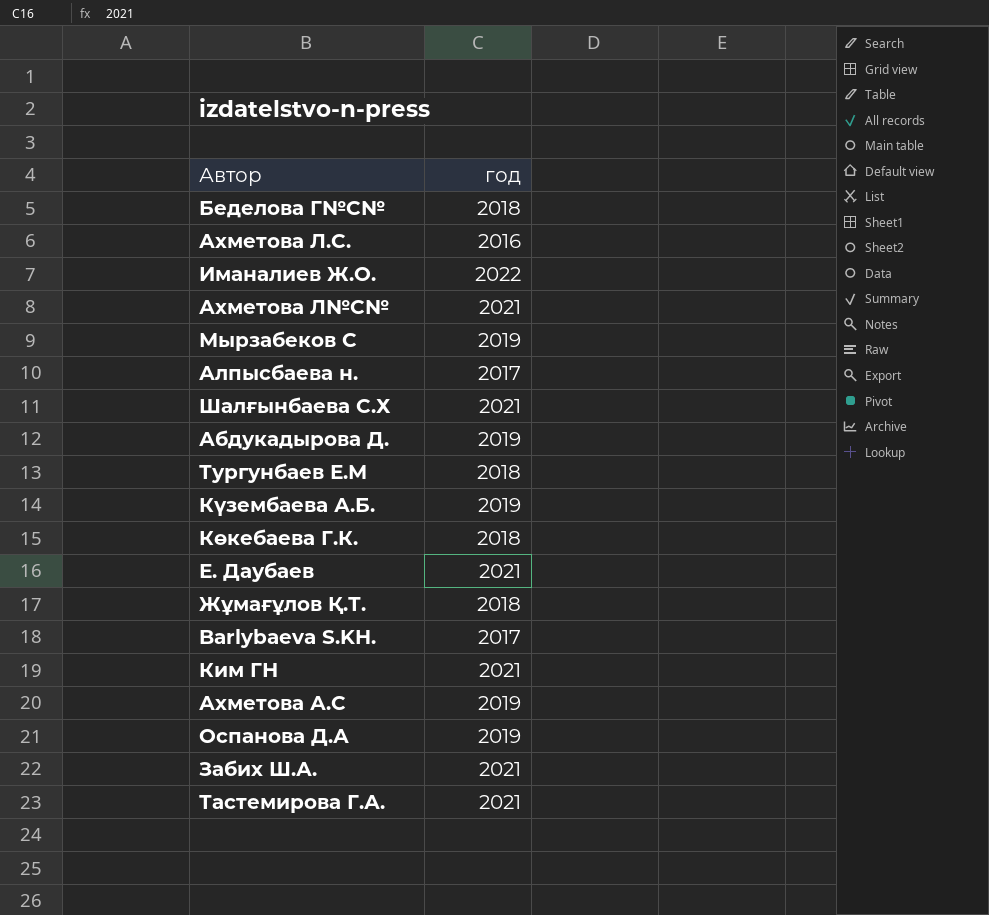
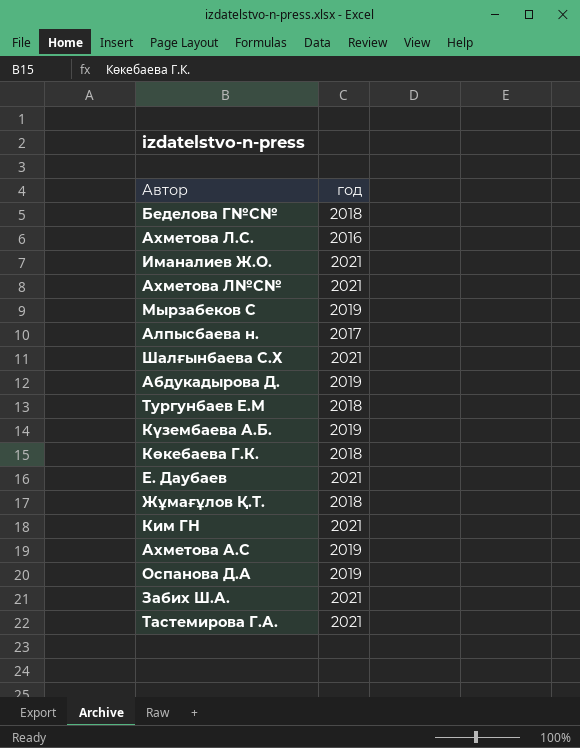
row Barlybaeva S.KH.: 2017 -> none
Иманалиев Ж.О. | год: 2022 -> 2021

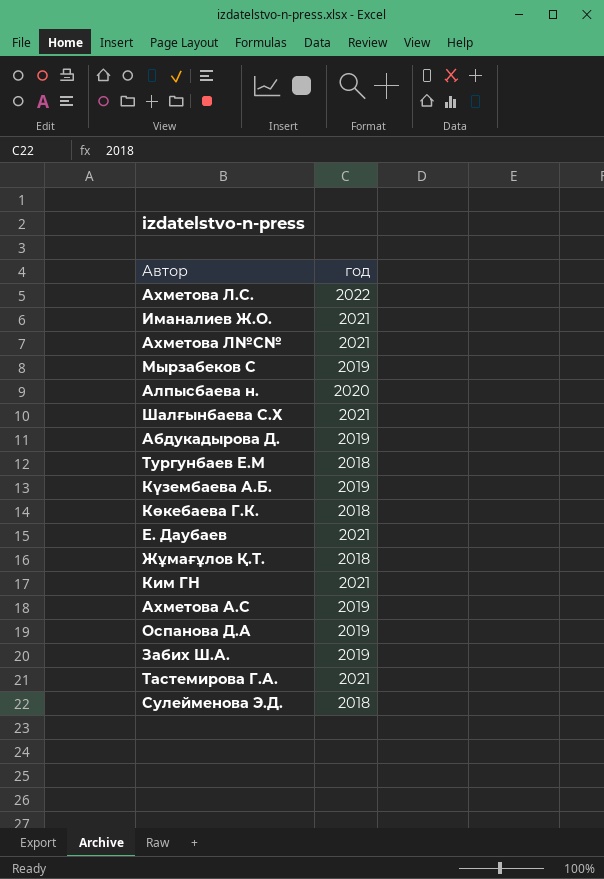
row Беделова Г№С№: 2018 -> none
Ахметова Л.С. | год: 2016 -> 2022
Алпысбаева н. | год: 2017 -> 2020
Забих Ш.А. | год: 2021 -> 2019
row Сулейменова Э.Д.: none -> 2018

